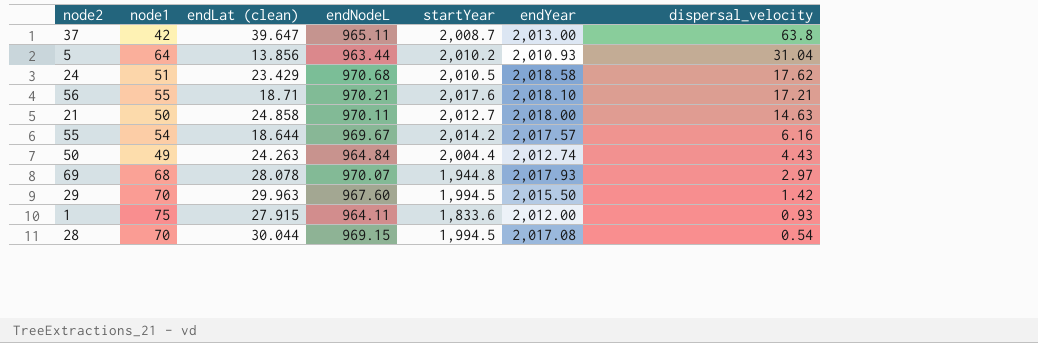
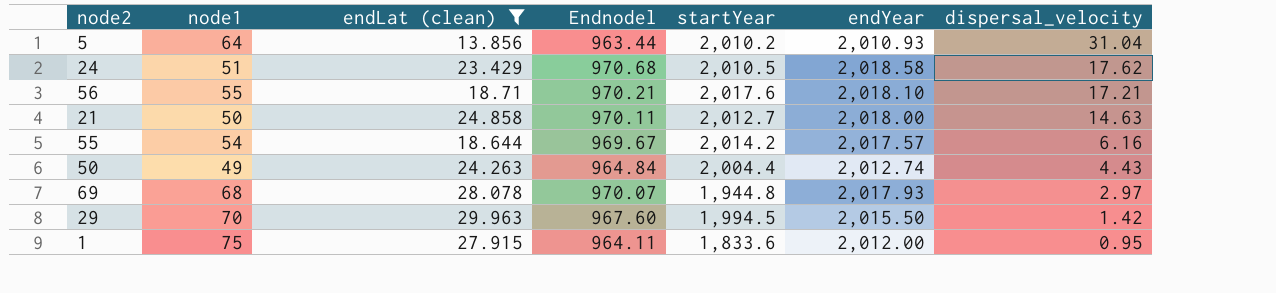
filter: none -> endLat (clean) <= 29.963
column name: endNodeL -> Endnodel
1 | dispersal_velocity: 0.93 -> 0.95

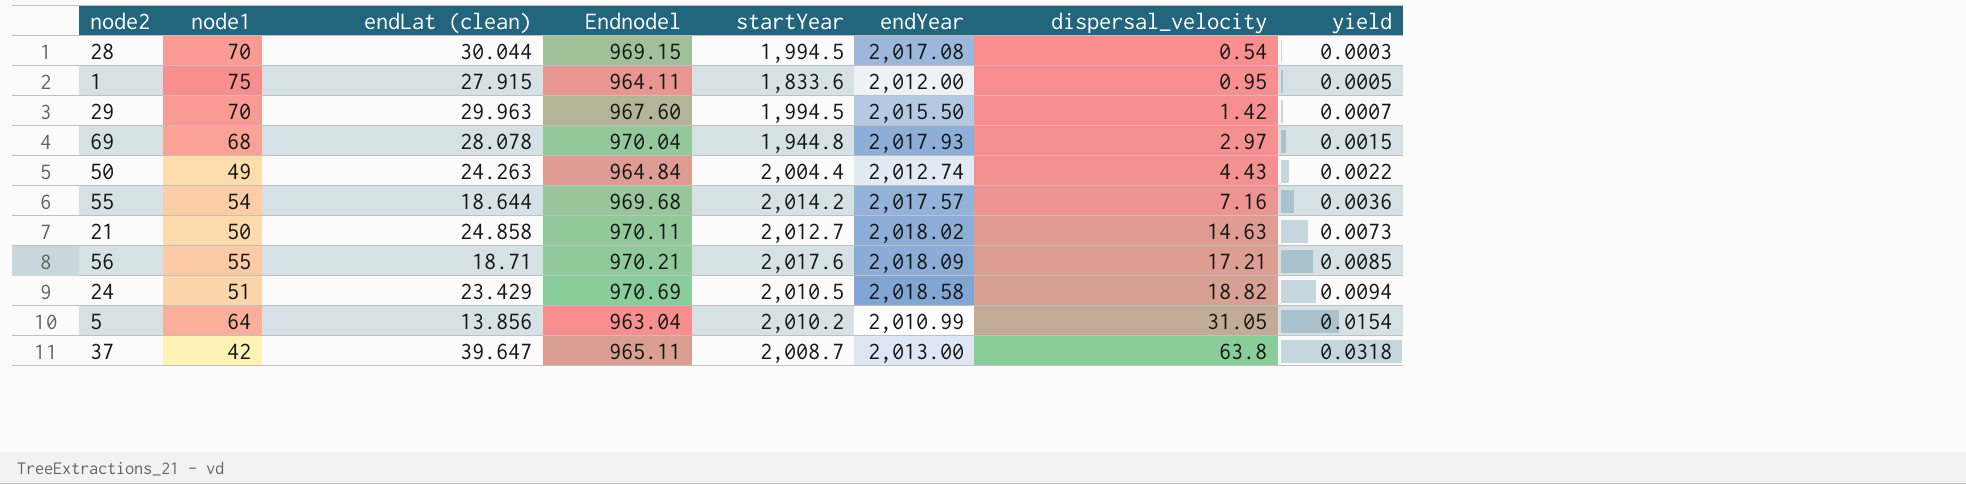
filter: endLat (clean) <= 29.963 -> none
row order: dispersal_velocity descending -> dispersal_velocity ascending
column yield | formula: none -> [dispersal_velocity] / [startYear]
69 | Endnodel: 970.07 -> 970.04
55 | Endnodel: 969.67 -> 969.68
55 | dispersal_velocity: 6.16 -> 7.16
21 | endYear: 2,018.00 -> 2,018.02
56 | endYear: 2,018.10 -> 2,018.09
24 | Endnodel: 970.68 -> 970.69
24 | dispersal_velocity: 17.62 -> 18.82
5 | Endnodel: 963.44 -> 963.04
5 | endYear: 2,010.93 -> 2,010.99
5 | dispersal_velocity: 31.04 -> 31.05

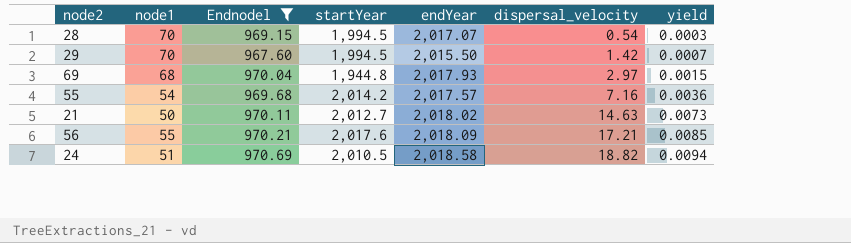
filter: none -> Endnodel >= 967.60
column endLat (clean) | position: 3 -> none
28 | endYear: 2,017.08 -> 2,017.07

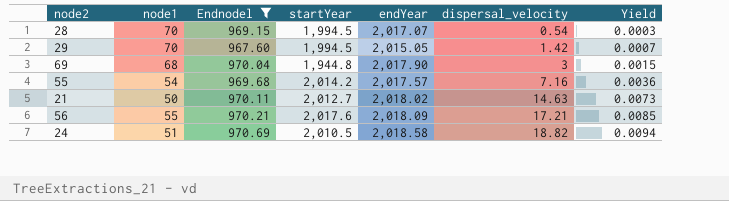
column name: yield -> Yield
29 | endYear: 2,015.50 -> 2,015.05
69 | endYear: 2,017.93 -> 2,017.90
69 | dispersal_velocity: 2.97 -> 3

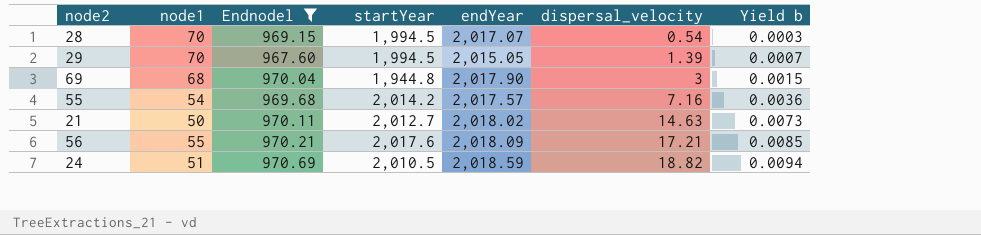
column name: Yield -> Yield b
29 | dispersal_velocity: 1.42 -> 1.39
24 | endYear: 2,018.58 -> 2,018.59

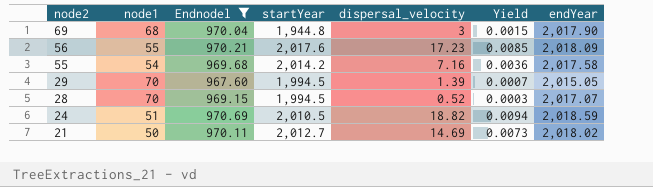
row order: dispersal_velocity ascending -> node2 descending
column name: Yield b -> Yield
column endYear | position: 5 -> 7
56 | dispersal_velocity: 17.21 -> 17.23
55 | endYear: 2,017.57 -> 2,017.58
28 | dispersal_velocity: 0.54 -> 0.52
21 | dispersal_velocity: 14.63 -> 14.69

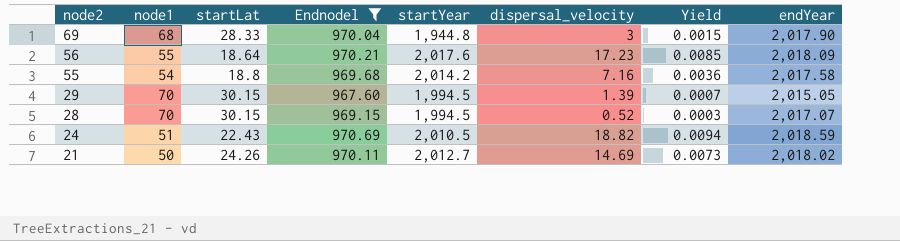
column startLat | position: none -> 3

